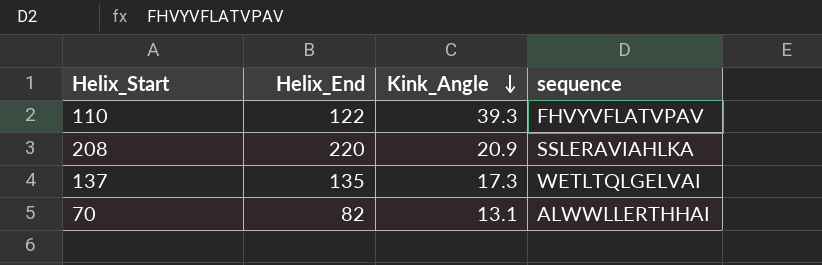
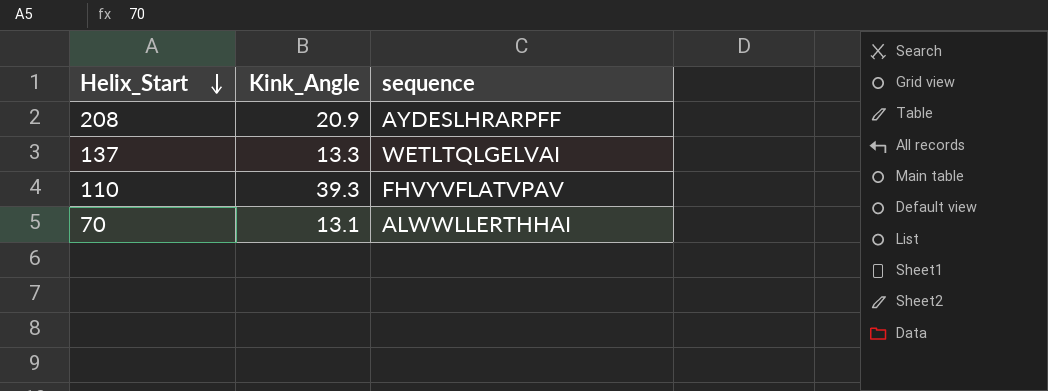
row order: Kink_Angle descending -> Helix_Start descending
column Helix_End | position: 2 -> none
208 | sequence: SSLERAVIAHLKA -> AYDESLHRARPFF
137 | Kink_Angle: 17.3 -> 13.3

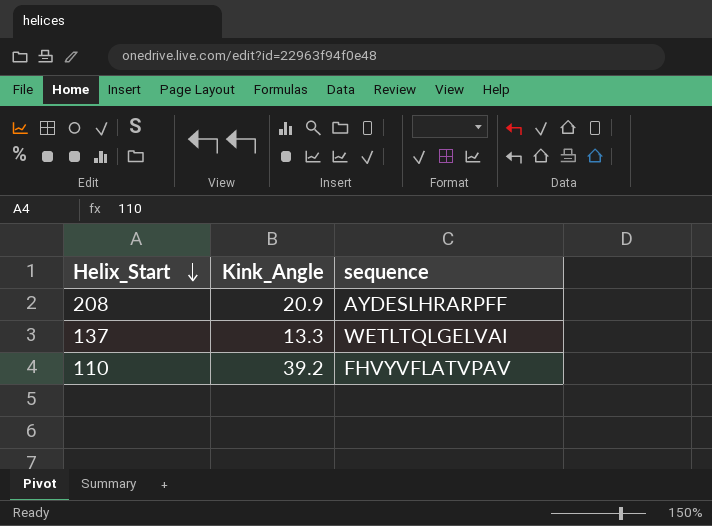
row 70: 13.1 | ALWWLLERTHHAI -> none
110 | Kink_Angle: 39.3 -> 39.2

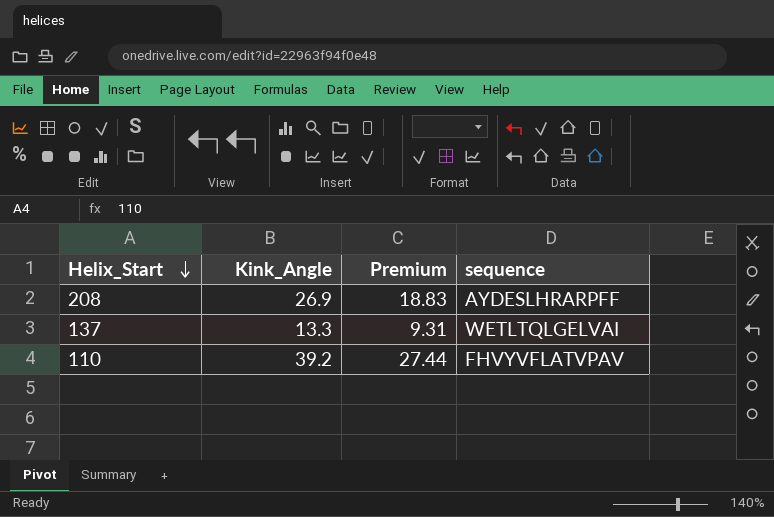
column Premium | formula: none -> [Kink_Angle] * 0.7
208 | Kink_Angle: 20.9 -> 26.9

